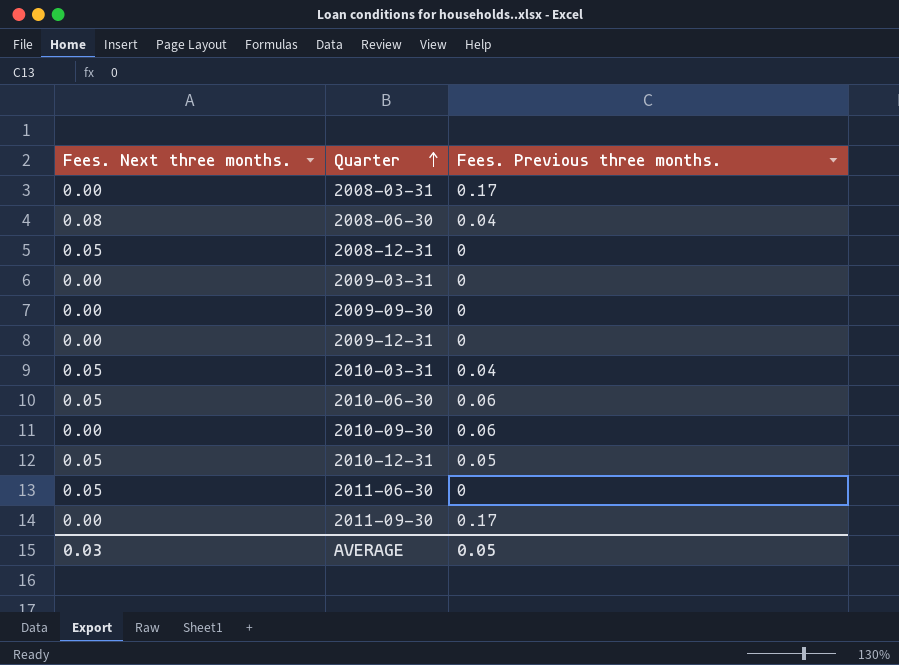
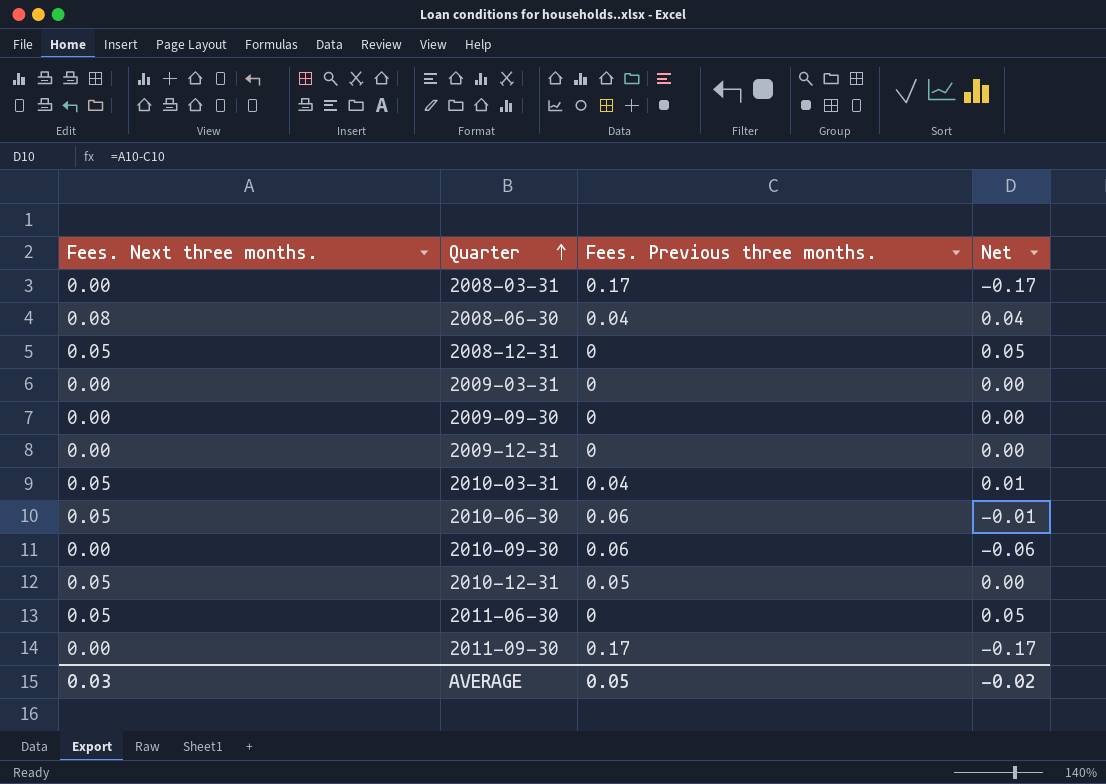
column Net | formula: none -> [Fees. Next three months.] - [Fees. Previous three months.]

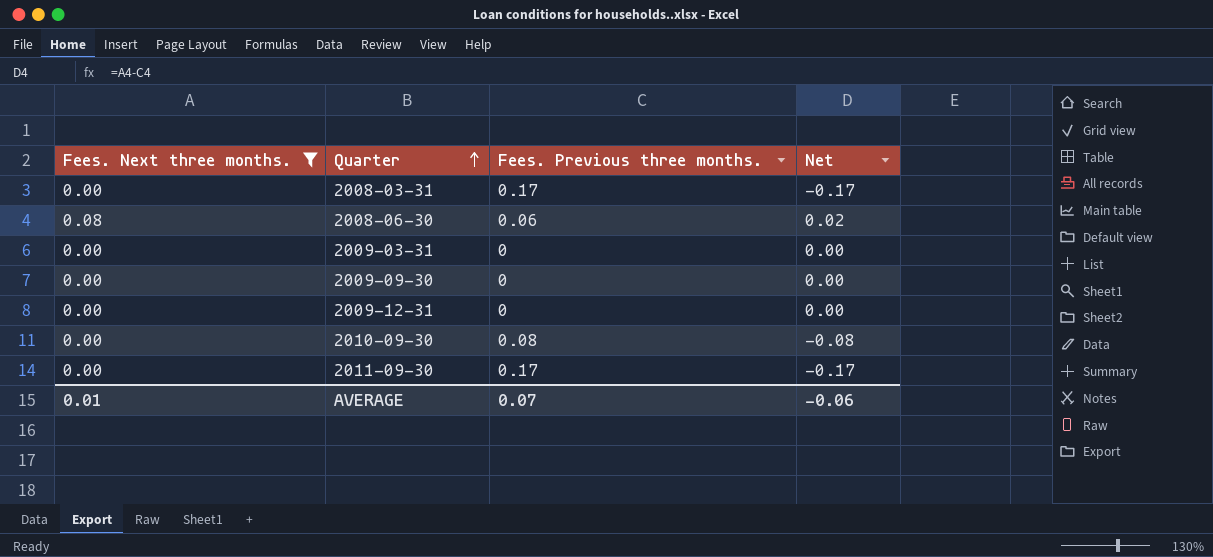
filter: none -> Fees. Next three months. != 0.05
2008-06-30 | Fees. Previous three months.: 0.04 -> 0.06
2008-06-30 | Net: 0.04 -> 0.02
2010-09-30 | Fees. Previous three months.: 0.06 -> 0.08
2010-09-30 | Net: -0.06 -> -0.08
AVERAGE | Fees. Next three months.: 0.03 -> 0.01
AVERAGE | Fees. Previous three months.: 0.05 -> 0.07
AVERAGE | Net: -0.02 -> -0.06

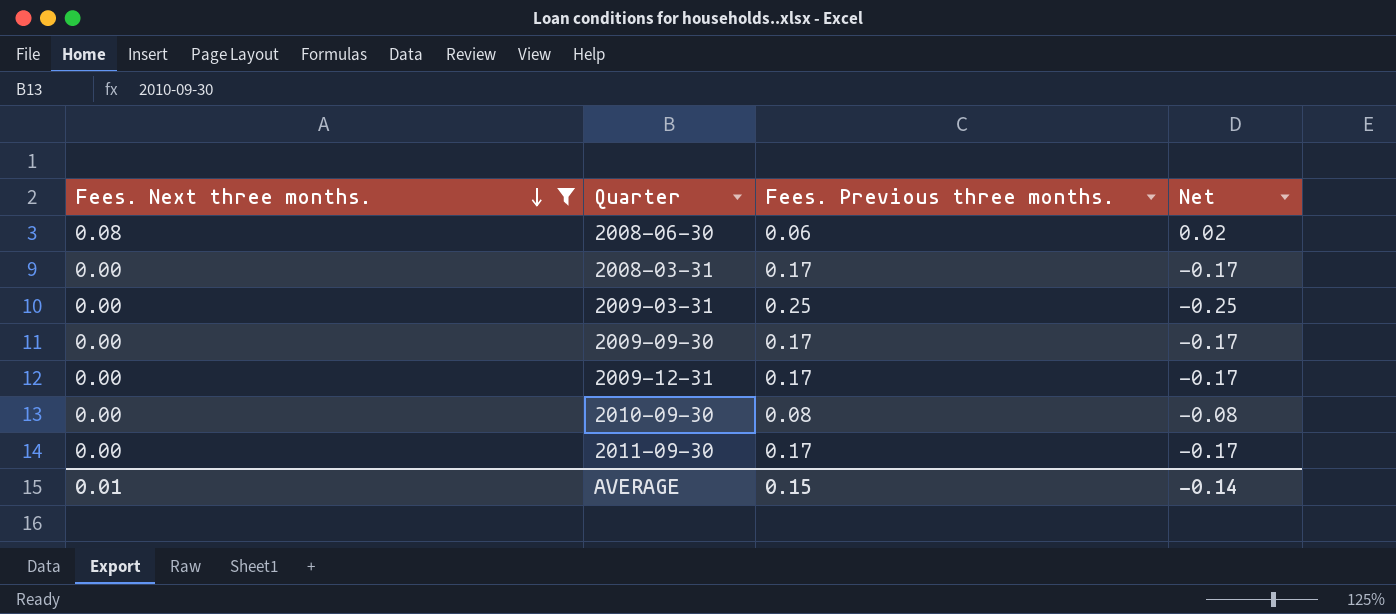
row order: Quarter ascending -> Fees. Next three months. descending
2009-03-31 | Fees. Previous three months.: 0 -> 0.25
2009-03-31 | Net: 0.00 -> -0.25
2009-09-30 | Fees. Previous three months.: 0 -> 0.17
2009-09-30 | Net: 0.00 -> -0.17
2009-12-31 | Fees. Previous three months.: 0 -> 0.17
2009-12-31 | Net: 0.00 -> -0.17
AVERAGE | Fees. Previous three months.: 0.07 -> 0.15
AVERAGE | Net: -0.06 -> -0.14

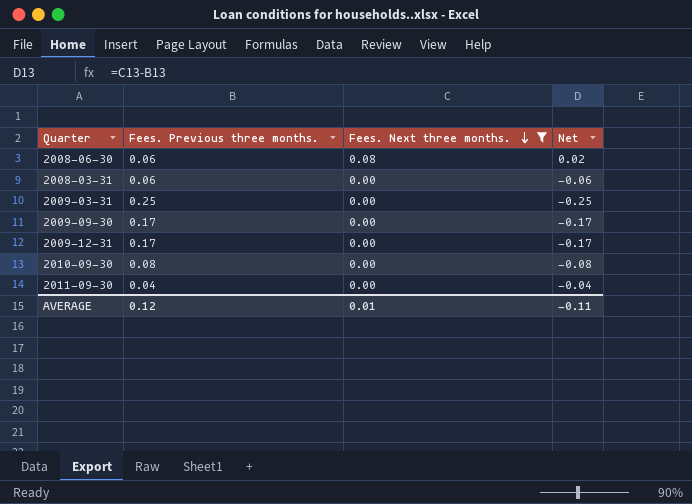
column Fees. Next three months. | position: 1 -> 3
2008-03-31 | Fees. Previous three months.: 0.17 -> 0.06
2008-03-31 | Net: -0.17 -> -0.06
2011-09-30 | Fees. Previous three months.: 0.17 -> 0.04
2011-09-30 | Net: -0.17 -> -0.04
AVERAGE | Fees. Previous three months.: 0.15 -> 0.12
AVERAGE | Net: -0.14 -> -0.11

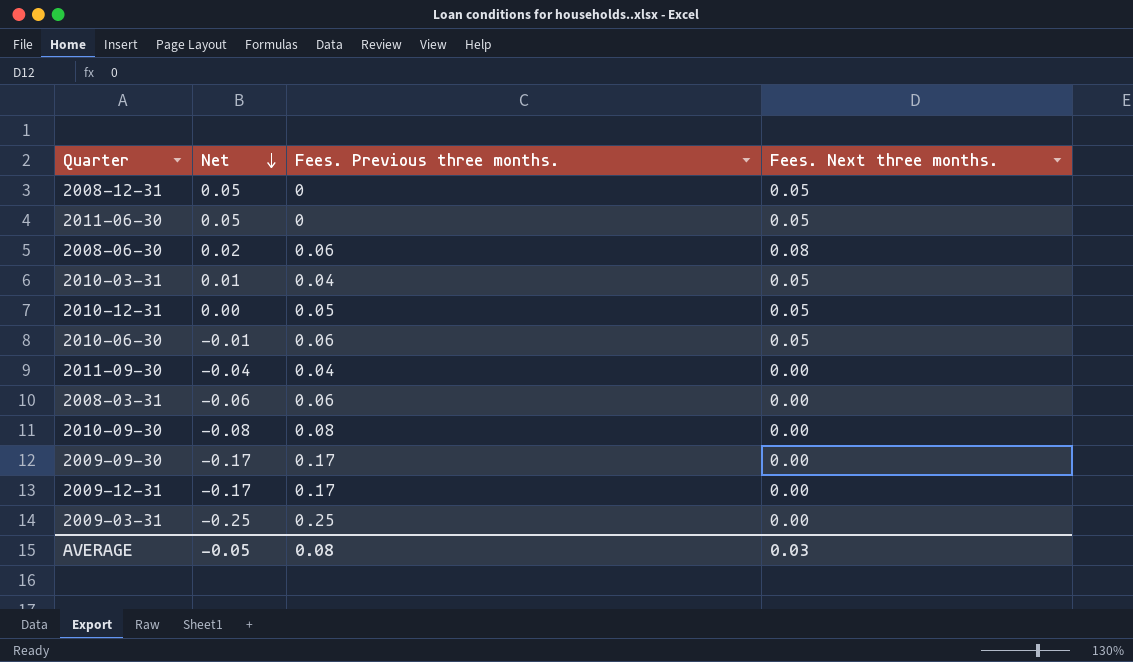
filter: Fees. Next three months. != 0.05 -> none
row order: Fees. Next three months. descending -> Net descending
column Net | position: 4 -> 2
AVERAGE | Net: -0.11 -> -0.05
AVERAGE | Fees. Previous three months.: 0.12 -> 0.08
AVERAGE | Fees. Next three months.: 0.01 -> 0.03

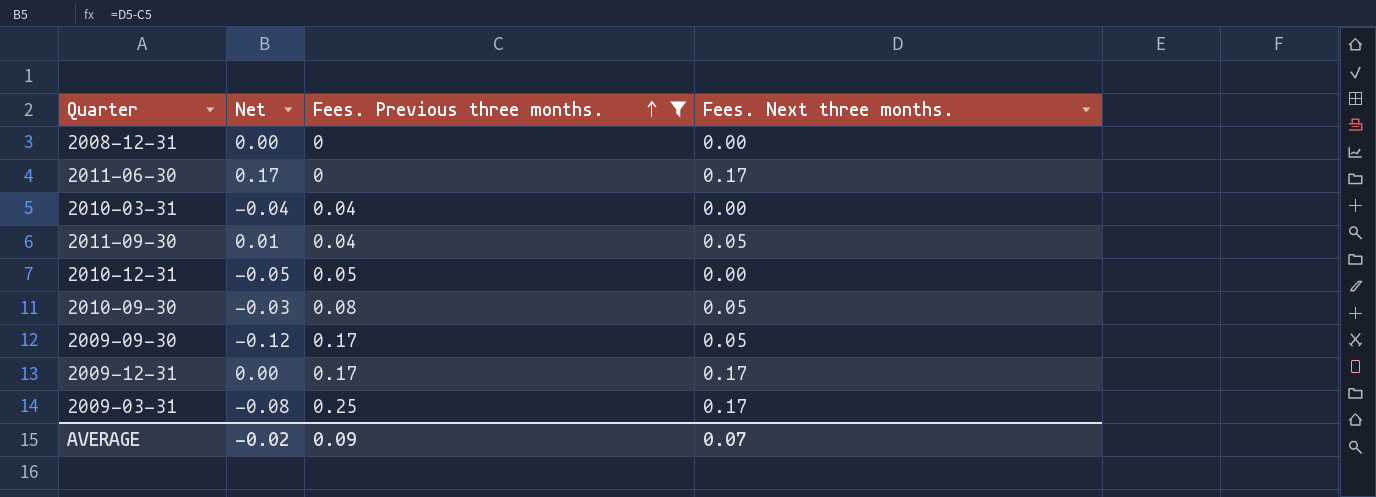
filter: none -> Fees. Previous three months. != 0.06
row order: Net descending -> Fees. Previous three months. ascending
2008-12-31 | Net: 0.05 -> 0.00
2008-12-31 | Fees. Next three months.: 0.05 -> 0.00
2011-06-30 | Net: 0.05 -> 0.17
2011-06-30 | Fees. Next three months.: 0.05 -> 0.17
2010-03-31 | Net: 0.01 -> -0.04
2010-03-31 | Fees. Next three months.: 0.05 -> 0.00
2011-09-30 | Net: -0.04 -> 0.01
2011-09-30 | Fees. Next three months.: 0.00 -> 0.05
2010-12-31 | Net: 0.00 -> -0.05
2010-12-31 | Fees. Next three months.: 0.05 -> 0.00
2010-09-30 | Net: -0.08 -> -0.03
2010-09-30 | Fees. Next three months.: 0.00 -> 0.05
2009-09-30 | Net: -0.17 -> -0.12
2009-09-30 | Fees. Next three months.: 0.00 -> 0.05
2009-12-31 | Net: -0.17 -> 0.00
2009-12-31 | Fees. Next three months.: 0.00 -> 0.17
2009-03-31 | Net: -0.25 -> -0.08
2009-03-31 | Fees. Next three months.: 0.00 -> 0.17
AVERAGE | Net: -0.05 -> -0.02
AVERAGE | Fees. Previous three months.: 0.08 -> 0.09
AVERAGE | Fees. Next three months.: 0.03 -> 0.07

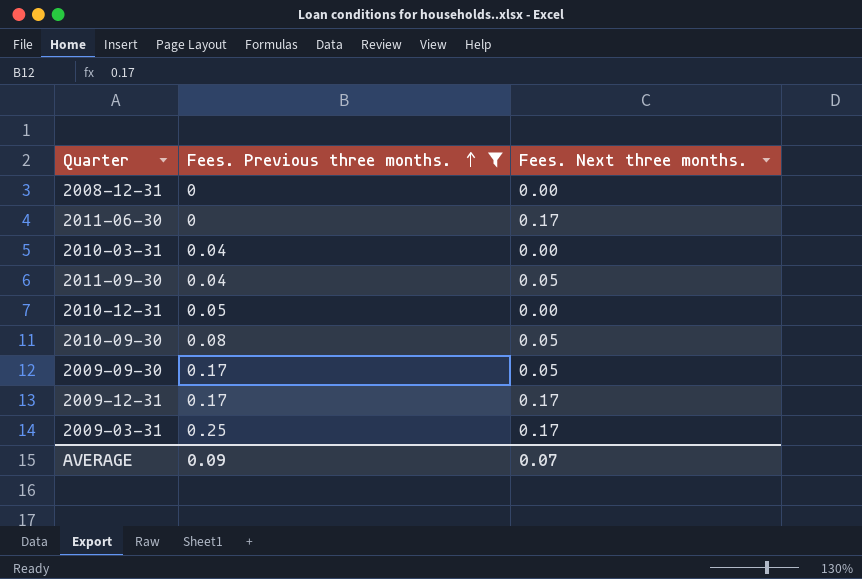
column Net | formula: [Fees. Next three months.] - [Fees. Previous three months.] -> none

